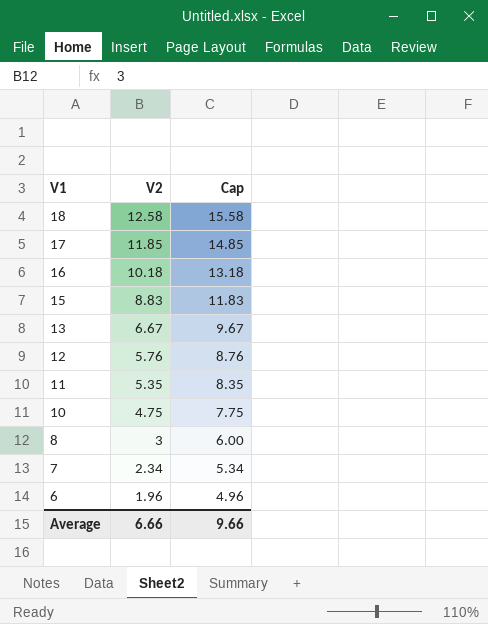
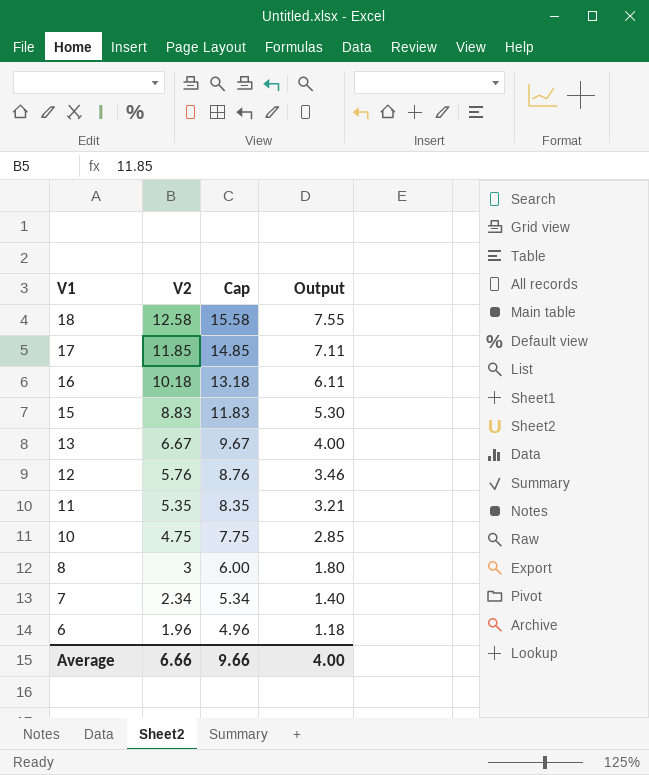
column Output | formula: none -> [V2] * 0.6

